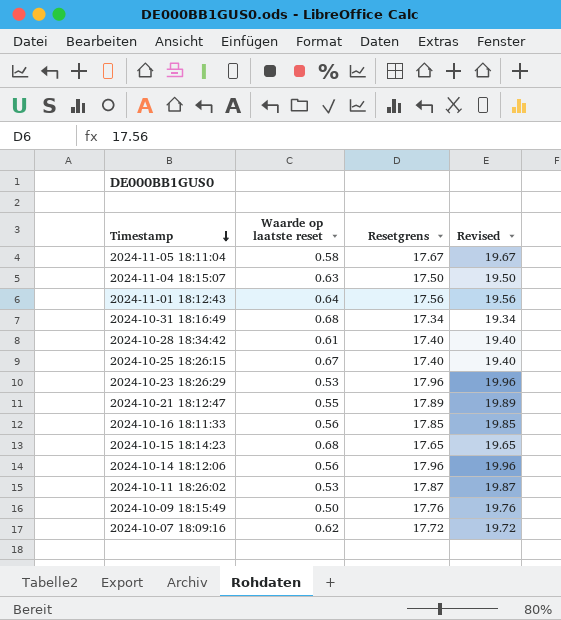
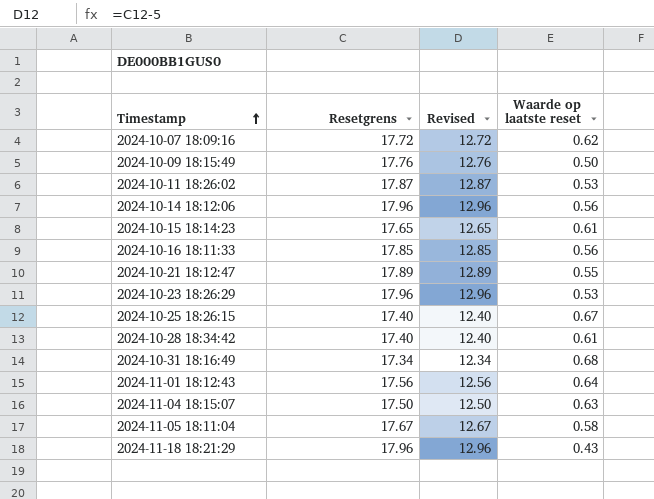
row order: Timestamp descending -> Timestamp ascending
column Revised | formula: [Resetgrens] + 2 -> [Resetgrens] - 5
column Waarde op laatste reset | position: 2 -> 4
2024-10-15 18:14:23 | Waarde op laatste reset: 0.68 -> 0.61
row 2024-11-18 18:21:29: none -> 17.96 | 12.96 | 0.43

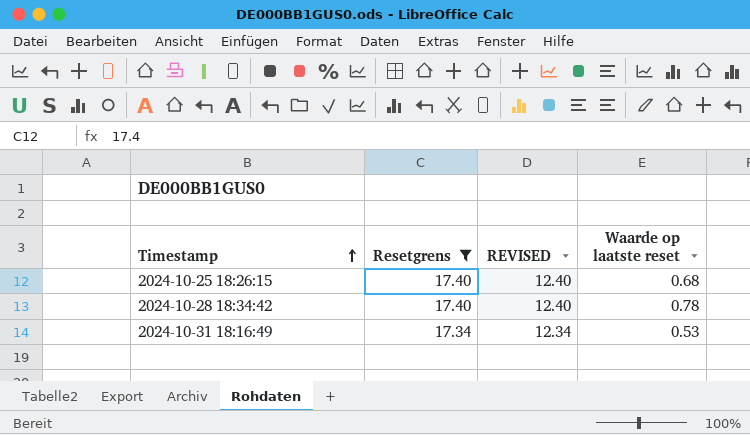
filter: none -> Resetgrens <= 17.40
column name: Revised -> REVISED
2024-10-25 18:26:15 | Waarde op laatste reset: 0.67 -> 0.68
2024-10-28 18:34:42 | Waarde op laatste reset: 0.61 -> 0.78
2024-10-31 18:16:49 | Waarde op laatste reset: 0.68 -> 0.53

